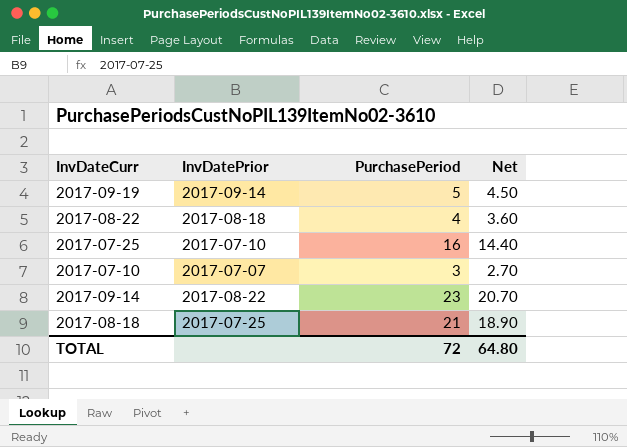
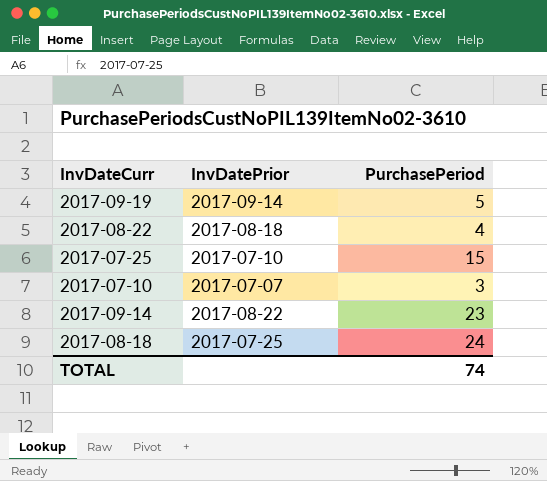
column Net | formula: [PurchasePeriod] * 0.9 -> none
2017-07-25 | PurchasePeriod: 16 -> 15
2017-08-18 | PurchasePeriod: 21 -> 24
TOTAL | PurchasePeriod: 72 -> 74

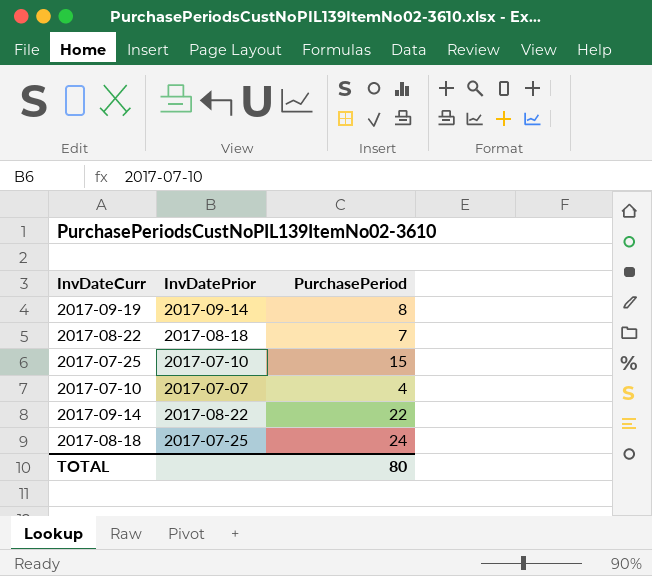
2017-09-19 | PurchasePeriod: 5 -> 8
2017-08-22 | PurchasePeriod: 4 -> 7
2017-07-10 | PurchasePeriod: 3 -> 4
2017-09-14 | PurchasePeriod: 23 -> 22
TOTAL | PurchasePeriod: 74 -> 80

